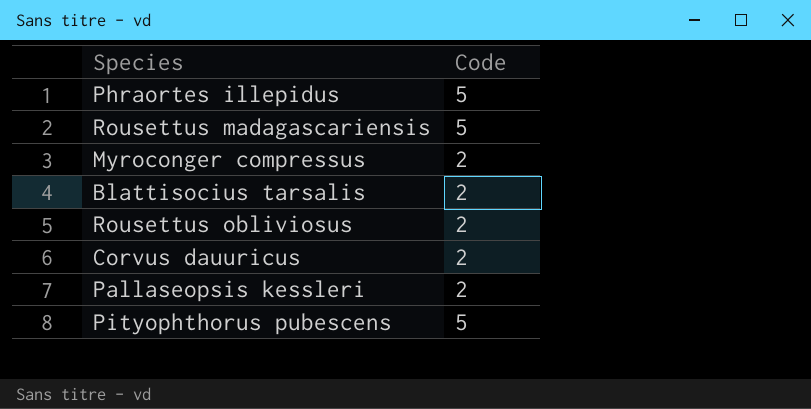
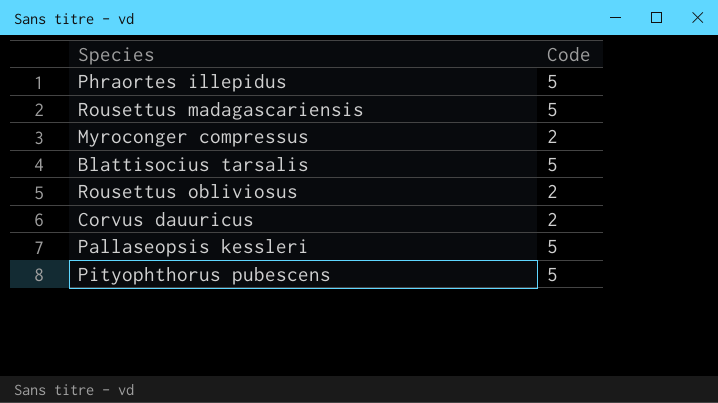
Blattisocius tarsalis | Code: 2 -> 5
Pallaseopsis kessleri | Code: 2 -> 5

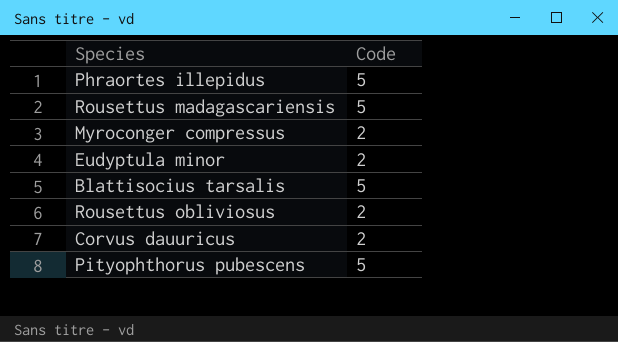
row Pallaseopsis kessleri: 5 -> none
row Eudyptula minor: none -> 2

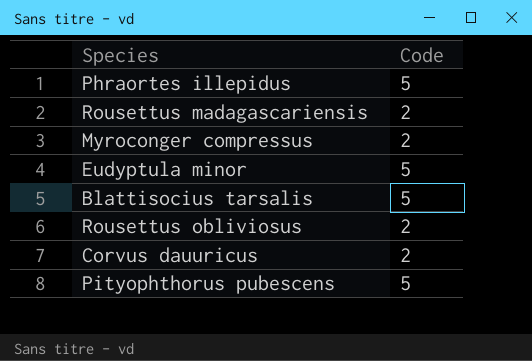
Rousettus madagascariensis | Code: 5 -> 2
Eudyptula minor | Code: 2 -> 5

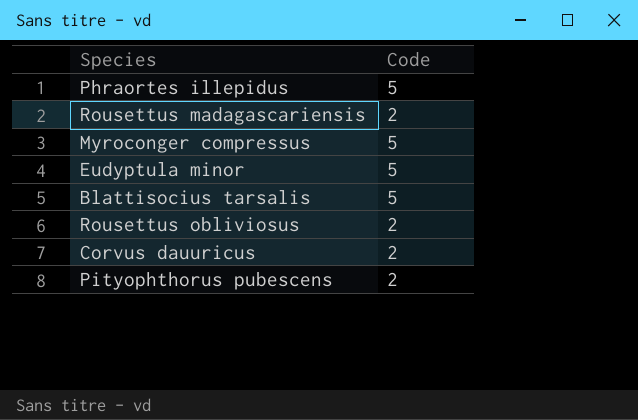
Myroconger compressus | Code: 2 -> 5
Pityophthorus pubescens | Code: 5 -> 2

